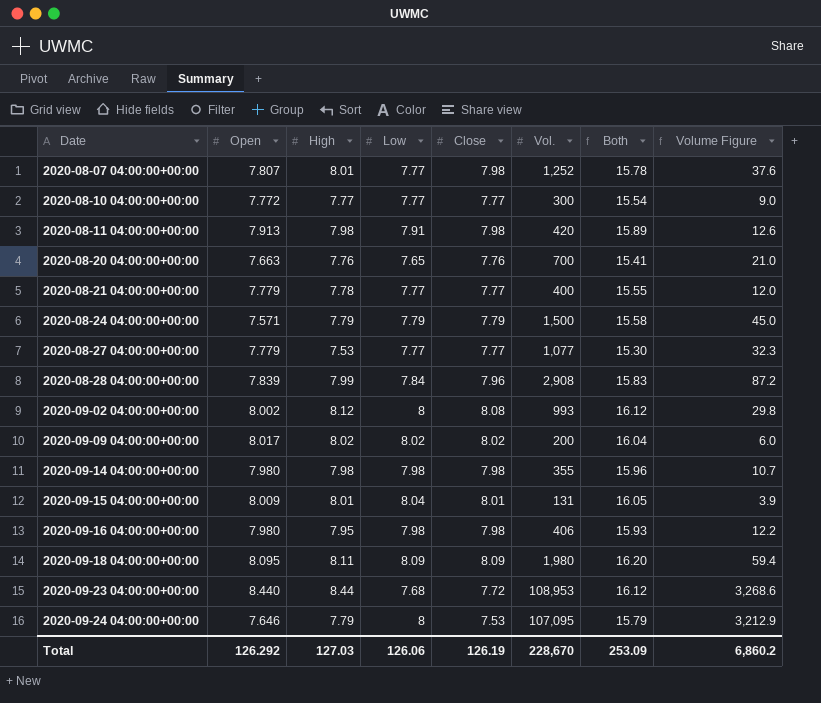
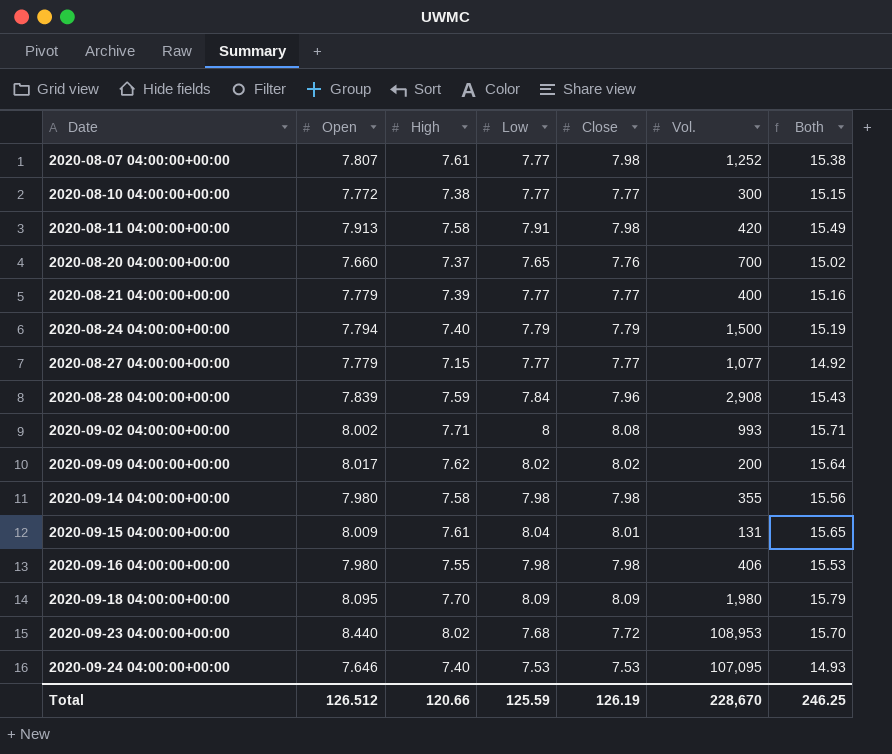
column Volume Figure | formula: [Vol.] * 0.03 -> none
2020-08-07 04:00:00+00:00 | High: 8.01 -> 7.61
2020-08-07 04:00:00+00:00 | Both: 15.78 -> 15.38
2020-08-10 04:00:00+00:00 | High: 7.77 -> 7.38
2020-08-10 04:00:00+00:00 | Both: 15.54 -> 15.15
2020-08-11 04:00:00+00:00 | High: 7.98 -> 7.58
2020-08-11 04:00:00+00:00 | Both: 15.89 -> 15.49
2020-08-20 04:00:00+00:00 | Open: 7.663 -> 7.660
2020-08-20 04:00:00+00:00 | High: 7.76 -> 7.37
2020-08-20 04:00:00+00:00 | Both: 15.41 -> 15.02
2020-08-21 04:00:00+00:00 | High: 7.78 -> 7.39
2020-08-21 04:00:00+00:00 | Both: 15.55 -> 15.16
2020-08-24 04:00:00+00:00 | Open: 7.571 -> 7.794
2020-08-24 04:00:00+00:00 | High: 7.79 -> 7.40
2020-08-24 04:00:00+00:00 | Both: 15.58 -> 15.19
2020-08-27 04:00:00+00:00 | High: 7.53 -> 7.15
2020-08-27 04:00:00+00:00 | Both: 15.30 -> 14.92
2020-08-28 04:00:00+00:00 | High: 7.99 -> 7.59
2020-08-28 04:00:00+00:00 | Both: 15.83 -> 15.43
2020-09-02 04:00:00+00:00 | High: 8.12 -> 7.71
2020-09-02 04:00:00+00:00 | Both: 16.12 -> 15.71
2020-09-09 04:00:00+00:00 | High: 8.02 -> 7.62
2020-09-09 04:00:00+00:00 | Both: 16.04 -> 15.64
2020-09-14 04:00:00+00:00 | High: 7.98 -> 7.58
2020-09-14 04:00:00+00:00 | Both: 15.96 -> 15.56
2020-09-15 04:00:00+00:00 | High: 8.01 -> 7.61
2020-09-15 04:00:00+00:00 | Both: 16.05 -> 15.65
2020-09-16 04:00:00+00:00 | High: 7.95 -> 7.55
2020-09-16 04:00:00+00:00 | Both: 15.93 -> 15.53
2020-09-18 04:00:00+00:00 | High: 8.11 -> 7.70
2020-09-18 04:00:00+00:00 | Both: 16.20 -> 15.79
2020-09-23 04:00:00+00:00 | High: 8.44 -> 8.02
2020-09-23 04:00:00+00:00 | Both: 16.12 -> 15.70
2020-09-24 04:00:00+00:00 | High: 7.79 -> 7.40
2020-09-24 04:00:00+00:00 | Low: 8 -> 7.53
2020-09-24 04:00:00+00:00 | Both: 15.79 -> 14.93
Total | Open: 126.292 -> 126.512
Total | High: 127.03 -> 120.66
Total | Low: 126.06 -> 125.59
Total | Both: 253.09 -> 246.25

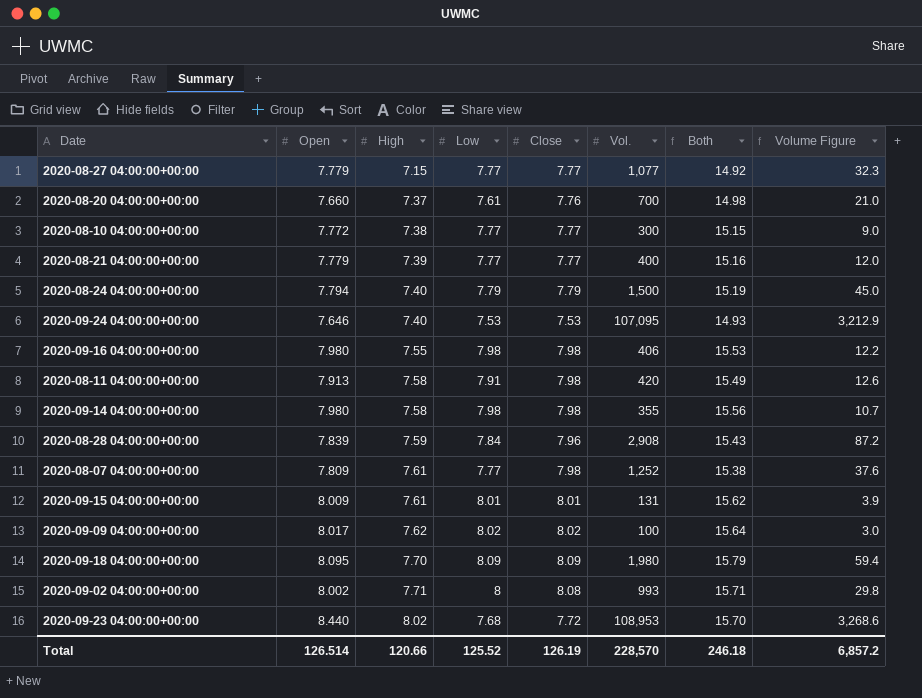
row order: Date ascending -> High ascending
column Volume Figure | formula: none -> [Vol.] * 0.03
2020-08-20 04:00:00+00:00 | Low: 7.65 -> 7.61
2020-08-20 04:00:00+00:00 | Both: 15.02 -> 14.98
2020-08-07 04:00:00+00:00 | Open: 7.807 -> 7.809
2020-09-15 04:00:00+00:00 | Low: 8.04 -> 8.01
2020-09-15 04:00:00+00:00 | Both: 15.65 -> 15.62
2020-09-09 04:00:00+00:00 | Vol.: 200 -> 100
Total | Open: 126.512 -> 126.514
Total | Low: 125.59 -> 125.52
Total | Vol.: 228,670 -> 228,570
Total | Both: 246.25 -> 246.18

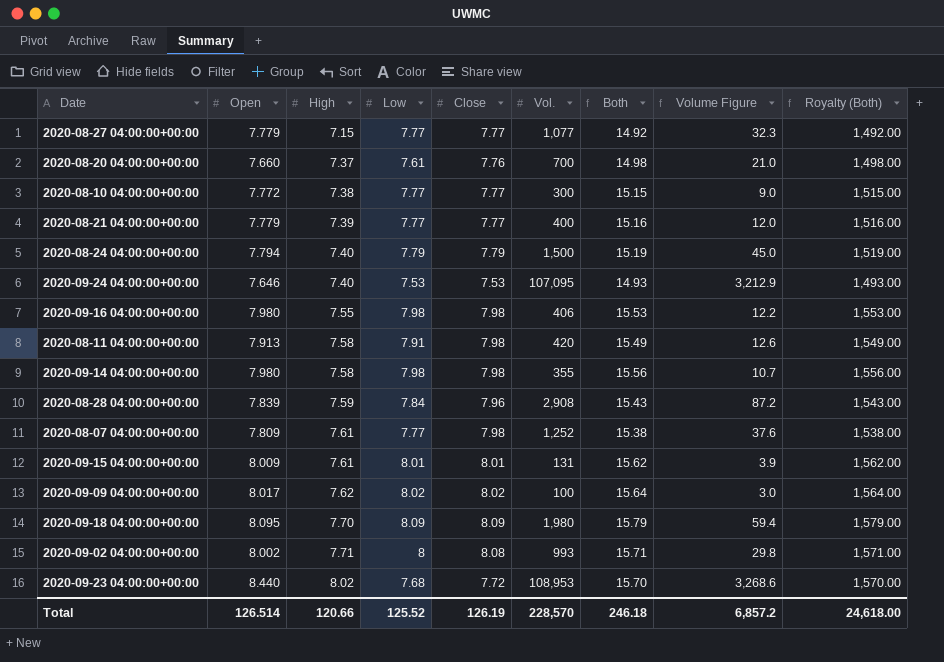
column Royalty (Both) | formula: none -> [Both] * 100

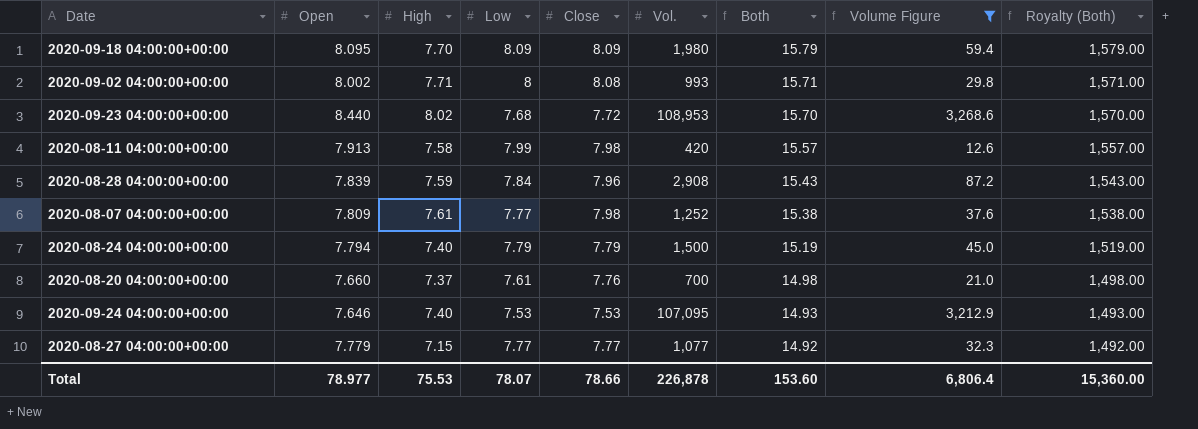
filter: none -> Volume Figure >= 12.6
row order: High ascending -> Both descending
2020-08-11 04:00:00+00:00 | Low: 7.91 -> 7.99
2020-08-11 04:00:00+00:00 | Both: 15.49 -> 15.57
2020-08-11 04:00:00+00:00 | Royalty (Both): 1,549.00 -> 1,557.00
Total | Open: 126.514 -> 78.977
Total | High: 120.66 -> 75.53
Total | Low: 125.52 -> 78.07
Total | Close: 126.19 -> 78.66
Total | Vol.: 228,570 -> 226,878
Total | Both: 246.18 -> 153.60
Total | Volume Figure: 6,857.2 -> 6,806.4
Total | Royalty (Both): 24,618.00 -> 15,360.00

